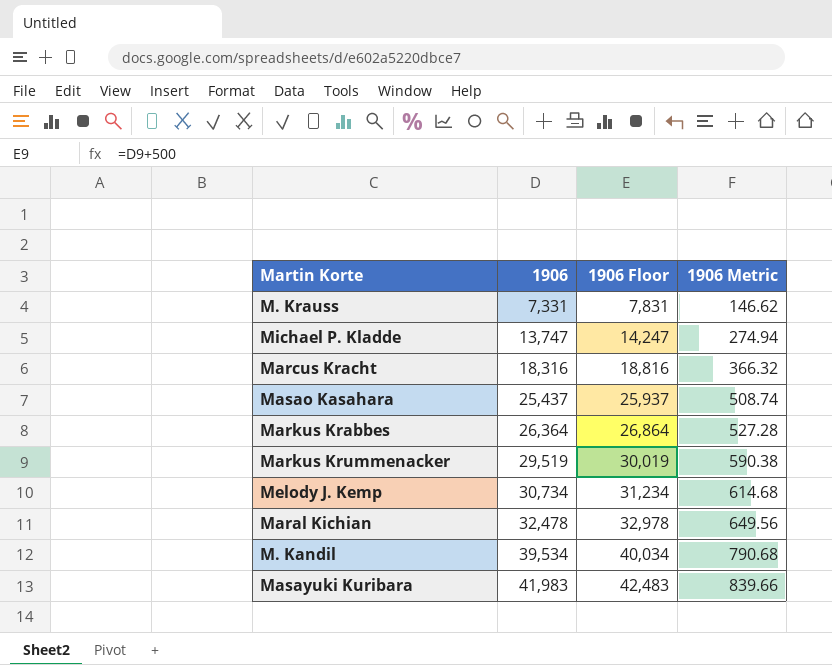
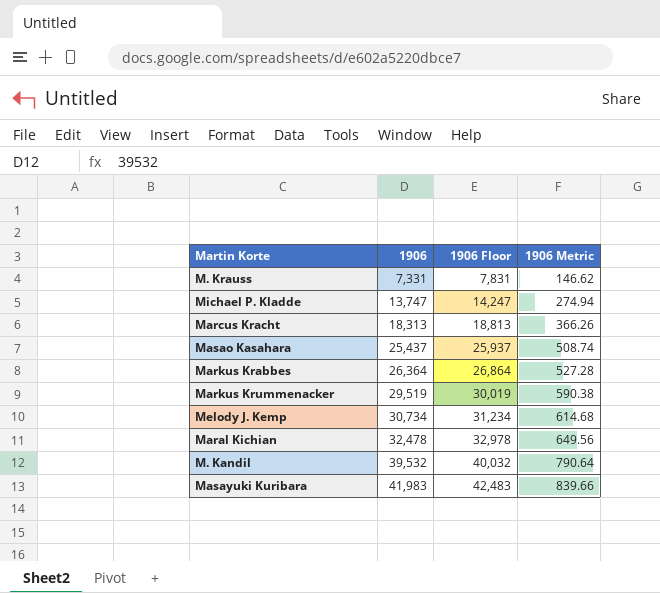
Marcus Kracht | 1906: 18,316 -> 18,313
Marcus Kracht | 1906 Floor: 18,816 -> 18,813
Marcus Kracht | 1906 Metric: 366.32 -> 366.26
M. Kandil | 1906: 39,534 -> 39,532
M. Kandil | 1906 Floor: 40,034 -> 40,032
M. Kandil | 1906 Metric: 790.68 -> 790.64

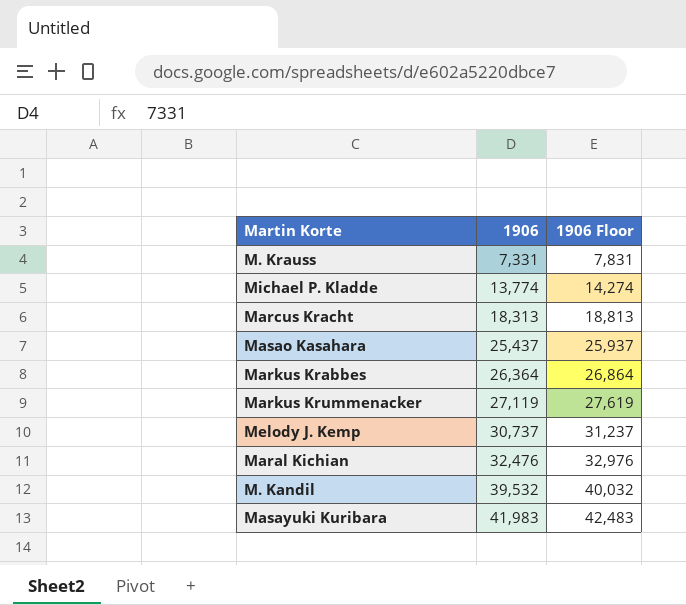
column 1906 Metric | formula: [1906] * 0.02 -> none
Michael P. Kladde | 1906: 13,747 -> 13,774
Michael P. Kladde | 1906 Floor: 14,247 -> 14,274
Markus Krummenacker | 1906: 29,519 -> 27,119
Markus Krummenacker | 1906 Floor: 30,019 -> 27,619
Melody J. Kemp | 1906: 30,734 -> 30,737
Melody J. Kemp | 1906 Floor: 31,234 -> 31,237
Maral Kichian | 1906: 32,478 -> 32,476
Maral Kichian | 1906 Floor: 32,978 -> 32,976

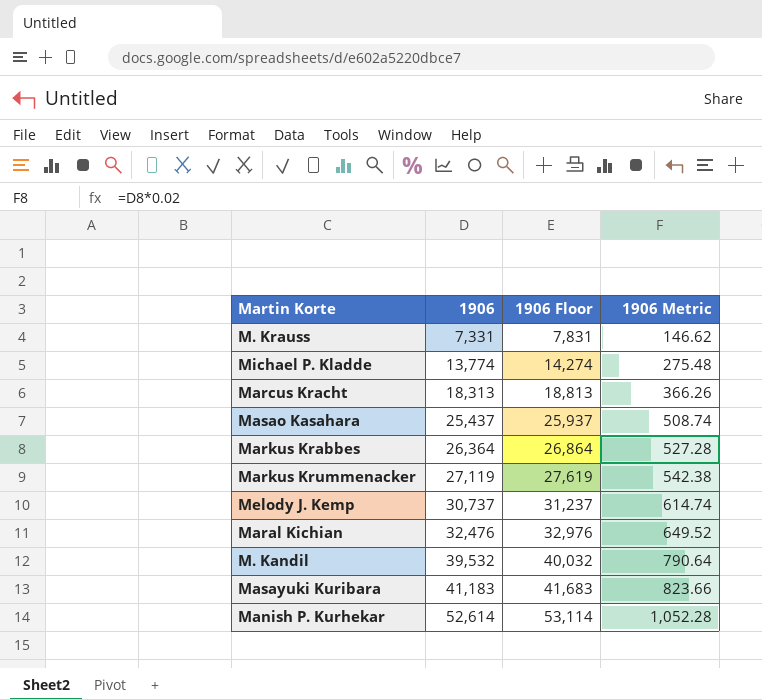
column 1906 Metric | formula: none -> [1906] * 0.02
Masayuki Kuribara | 1906: 41,983 -> 41,183
Masayuki Kuribara | 1906 Floor: 42,483 -> 41,683
row Manish P. Kurhekar: none -> 52,614 | 53,114 | 1,052.28

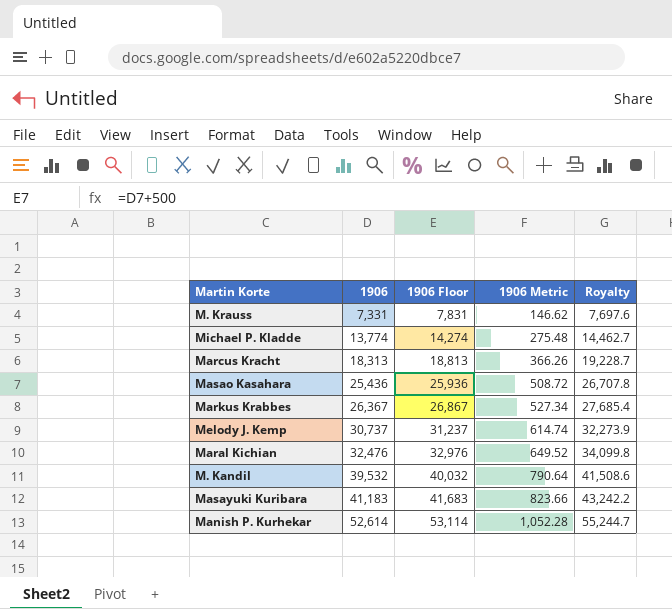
column Royalty | formula: none -> [1906] * 1.05
row Markus Krummenacker: 27,119 | 27,619 | 542.38 -> none
Masao Kasahara | 1906: 25,437 -> 25,436
Masao Kasahara | 1906 Floor: 25,937 -> 25,936
Masao Kasahara | 1906 Metric: 508.74 -> 508.72
Markus Krabbes | 1906: 26,364 -> 26,367
Markus Krabbes | 1906 Floor: 26,864 -> 26,867
Markus Krabbes | 1906 Metric: 527.28 -> 527.34

